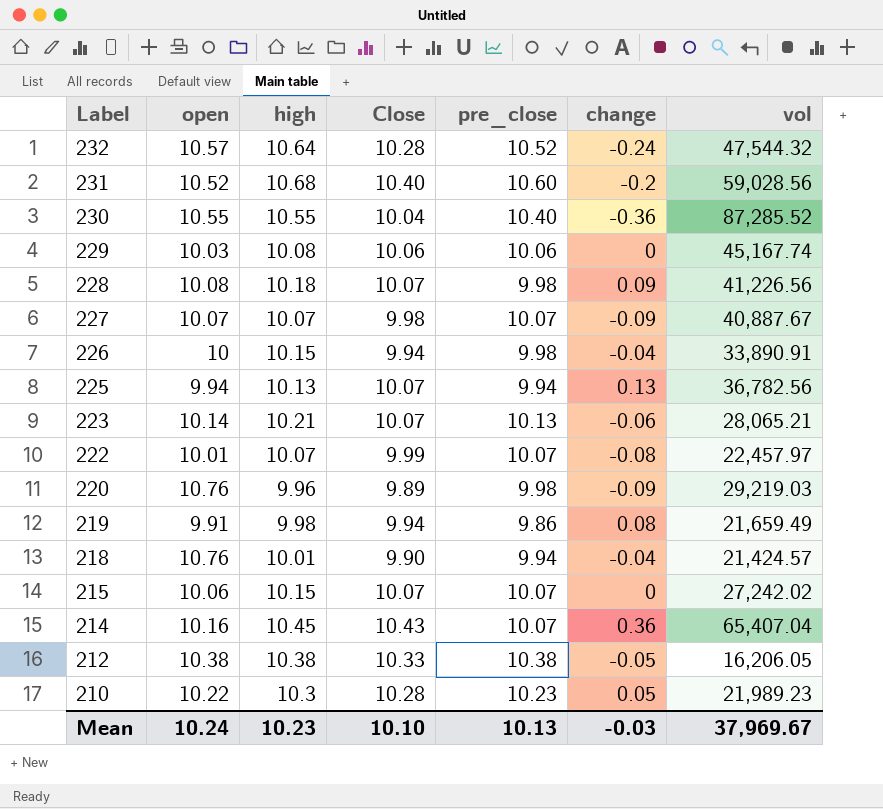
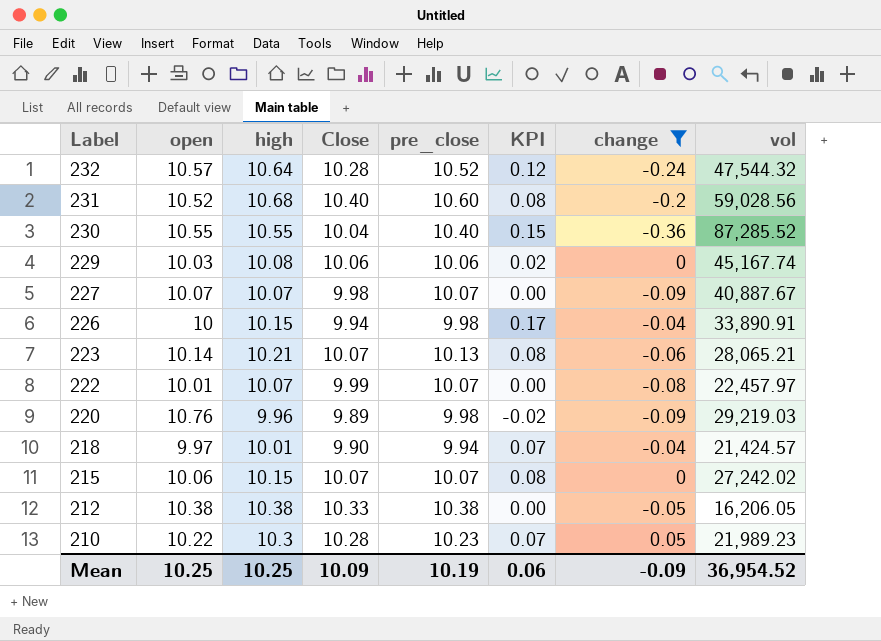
filter: none -> change <= 0.05
column KPI | formula: none -> [high] - [pre_close]
218 | open: 10.76 -> 9.97
Mean | open: 10.24 -> 10.25
Mean | high: 10.23 -> 10.25
Mean | Close: 10.10 -> 10.09
Mean | pre_close: 10.13 -> 10.19
Mean | change: -0.03 -> -0.09
Mean | vol: 37,969.67 -> 36,954.52

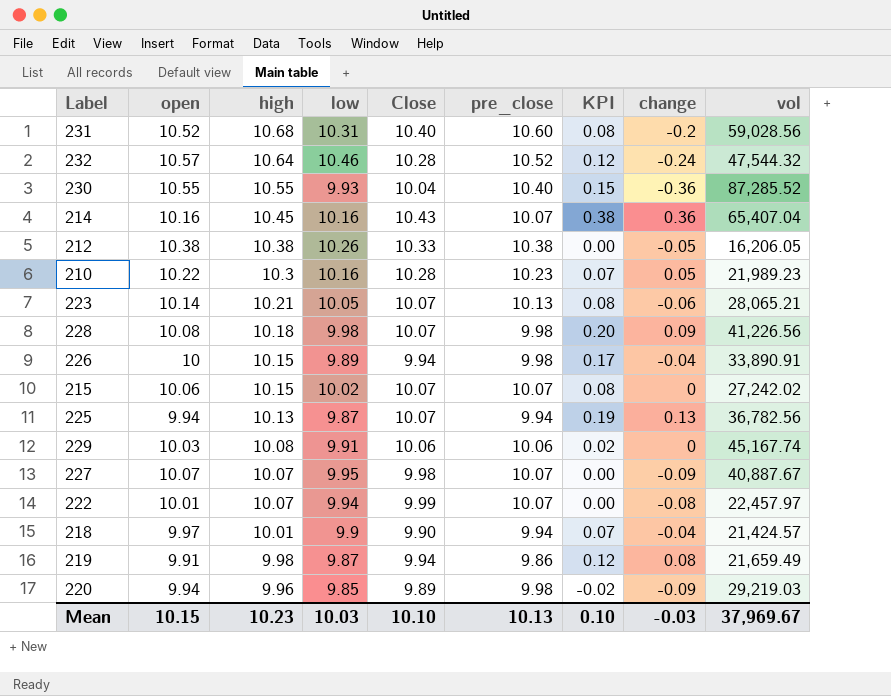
filter: change <= 0.05 -> none
row order: Label descending -> high descending
column low | position: none -> 4
220 | open: 10.76 -> 9.94
Mean | open: 10.25 -> 10.15
Mean | high: 10.25 -> 10.23
Mean | Close: 10.09 -> 10.10
Mean | pre_close: 10.19 -> 10.13
Mean | KPI: 0.06 -> 0.10
Mean | change: -0.09 -> -0.03
Mean | vol: 36,954.52 -> 37,969.67

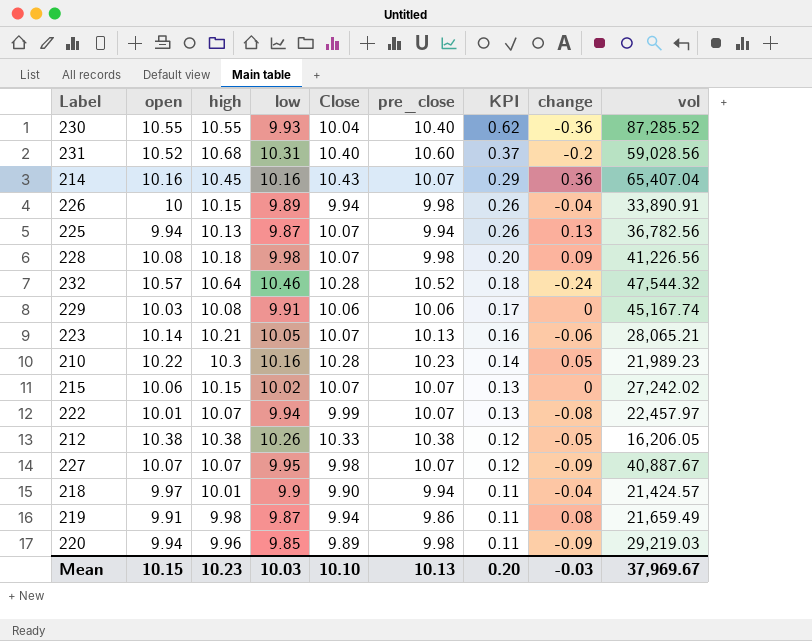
row order: high descending -> KPI descending
column KPI | formula: [high] - [pre_close] -> [high] - [low]
Mean | KPI: 0.10 -> 0.20

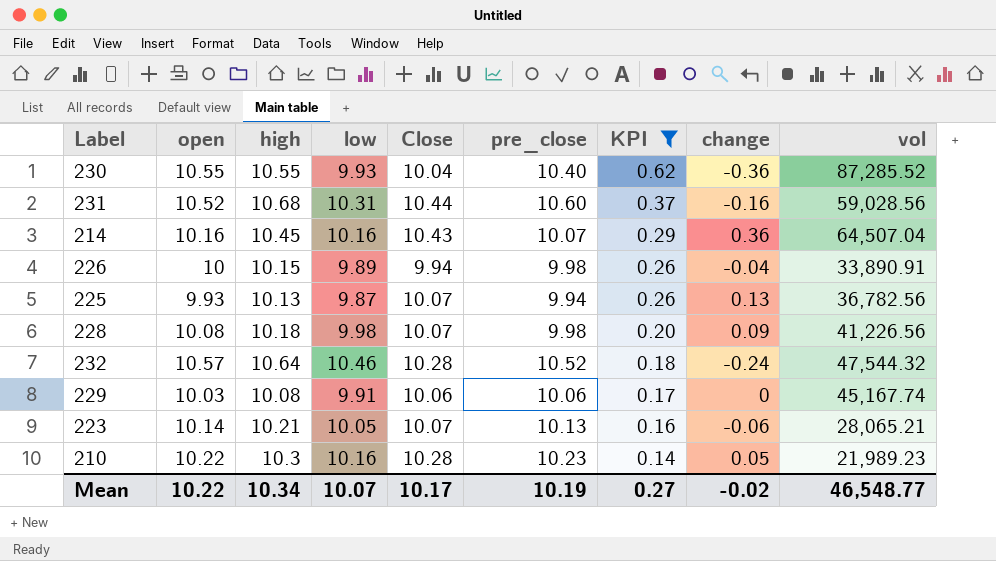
filter: none -> KPI >= 0.14
231 | Close: 10.40 -> 10.44
231 | change: -0.2 -> -0.16
214 | vol: 65,407.04 -> 64,507.04
225 | open: 9.94 -> 9.93
Mean | open: 10.15 -> 10.22
Mean | high: 10.23 -> 10.34
Mean | low: 10.03 -> 10.07
Mean | Close: 10.10 -> 10.17
Mean | pre_close: 10.13 -> 10.19
Mean | KPI: 0.20 -> 0.27
Mean | change: -0.03 -> -0.02
Mean | vol: 37,969.67 -> 46,548.77

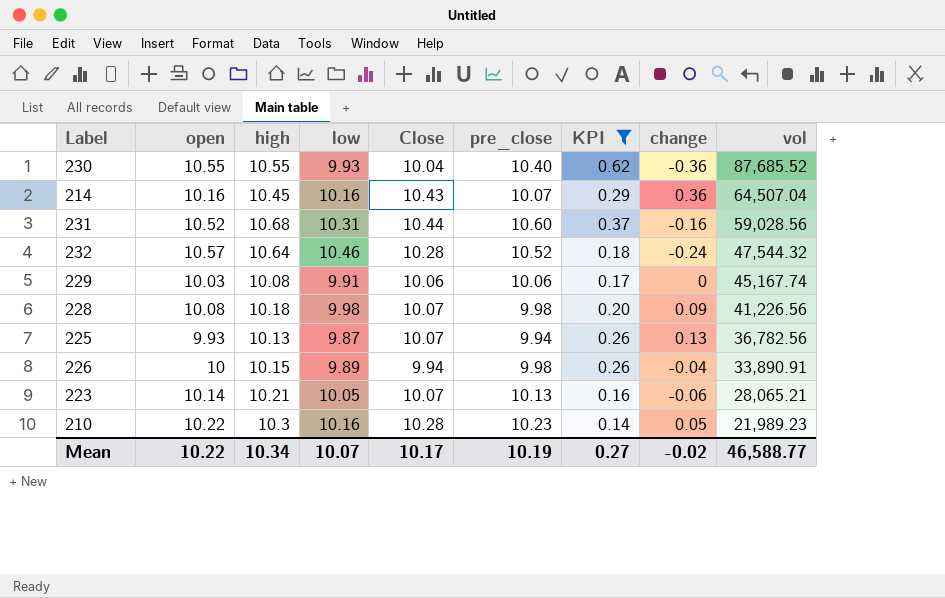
row order: KPI descending -> vol descending
230 | vol: 87,285.52 -> 87,685.52
Mean | vol: 46,548.77 -> 46,588.77

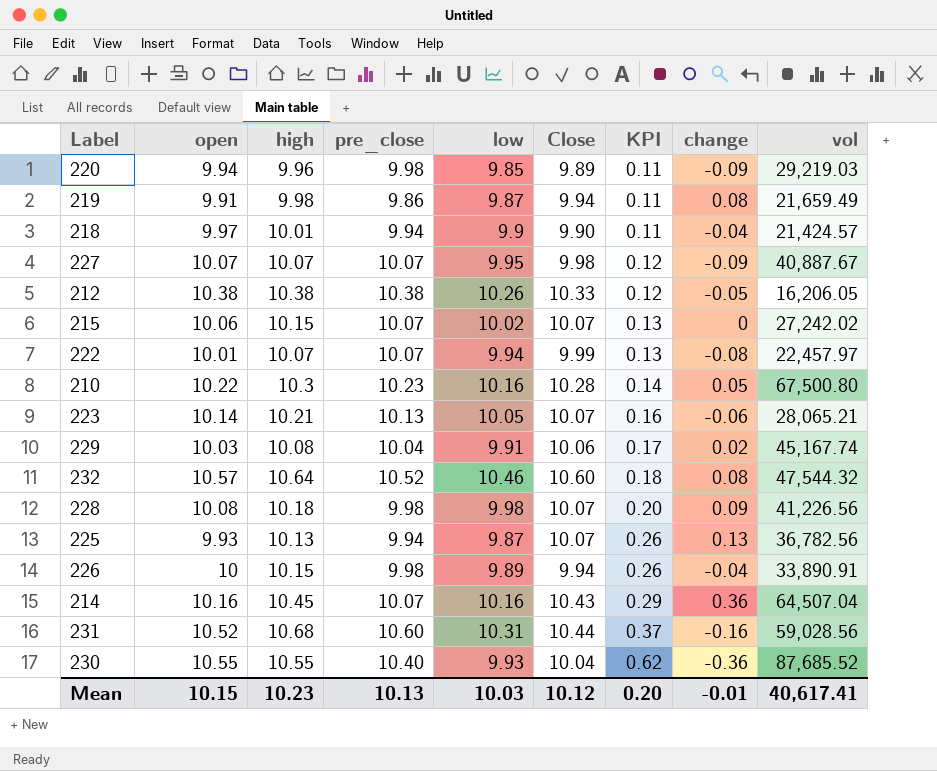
filter: KPI >= 0.14 -> none
row order: vol descending -> KPI ascending
column pre_close | position: 6 -> 4
210 | vol: 21,989.23 -> 67,500.80
229 | pre_close: 10.06 -> 10.04
229 | change: 0 -> 0.02
232 | Close: 10.28 -> 10.60
232 | change: -0.24 -> 0.08
Mean | open: 10.22 -> 10.15
Mean | high: 10.34 -> 10.23
Mean | pre_close: 10.19 -> 10.13
Mean | low: 10.07 -> 10.03
Mean | Close: 10.17 -> 10.12
Mean | KPI: 0.27 -> 0.20
Mean | change: -0.02 -> -0.01
Mean | vol: 46,588.77 -> 40,617.41

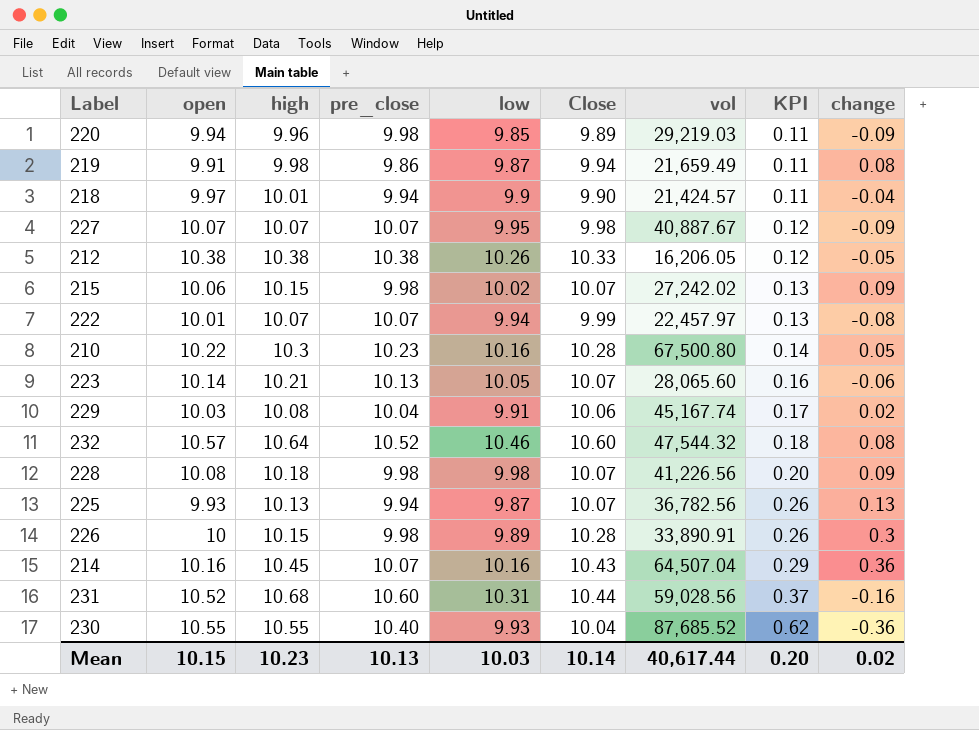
column vol | position: 9 -> 7
215 | pre_close: 10.07 -> 9.98
215 | change: 0 -> 0.09
223 | vol: 28,065.21 -> 28,065.60
226 | Close: 9.94 -> 10.28
226 | change: -0.04 -> 0.3
Mean | Close: 10.12 -> 10.14
Mean | vol: 40,617.41 -> 40,617.44
Mean | change: -0.01 -> 0.02

